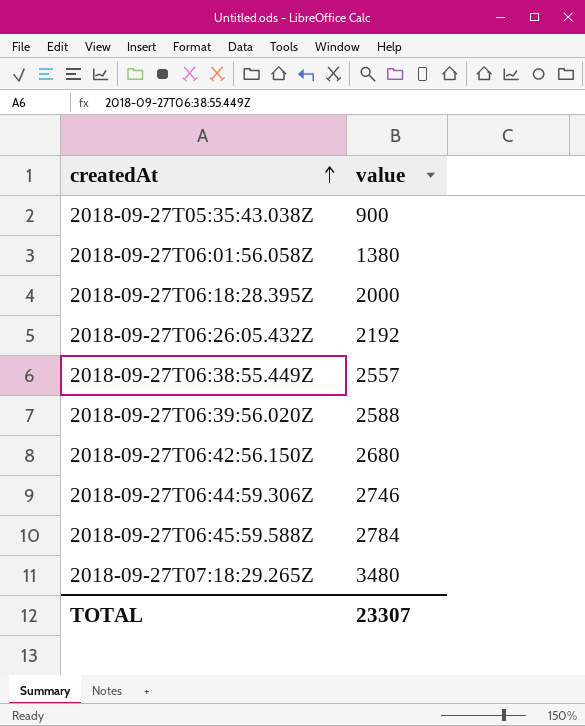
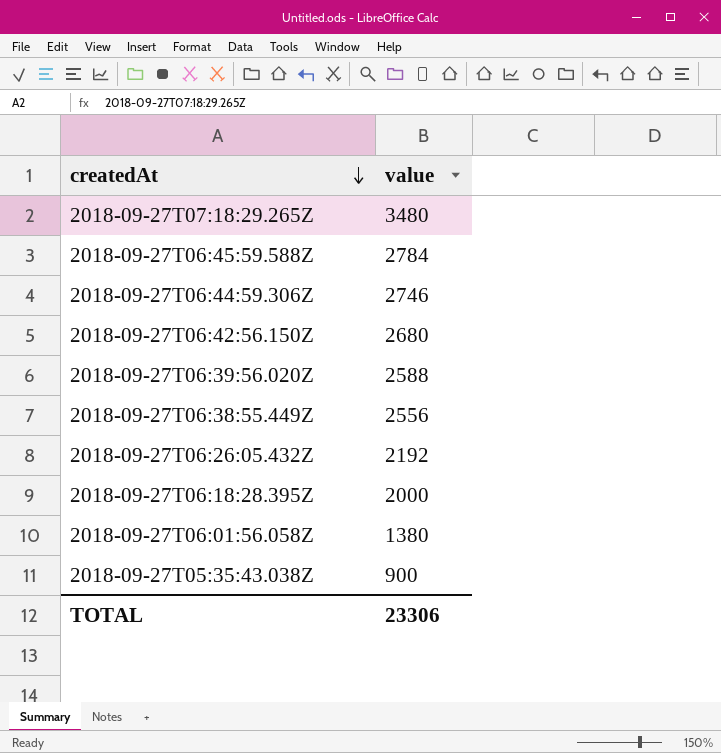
row order: createdAt ascending -> createdAt descending
2018-09-27T06:38:55.449Z | value: 2557 -> 2556
TOTAL | value: 23307 -> 23306

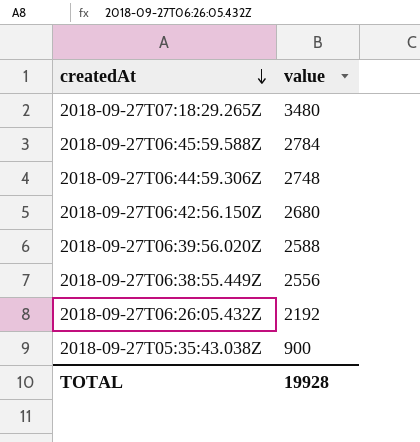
row 2018-09-27T06:18:28.395Z: 2000 -> none
row 2018-09-27T06:01:56.058Z: 1380 -> none
2018-09-27T06:44:59.306Z | value: 2746 -> 2748
TOTAL | value: 23306 -> 19928

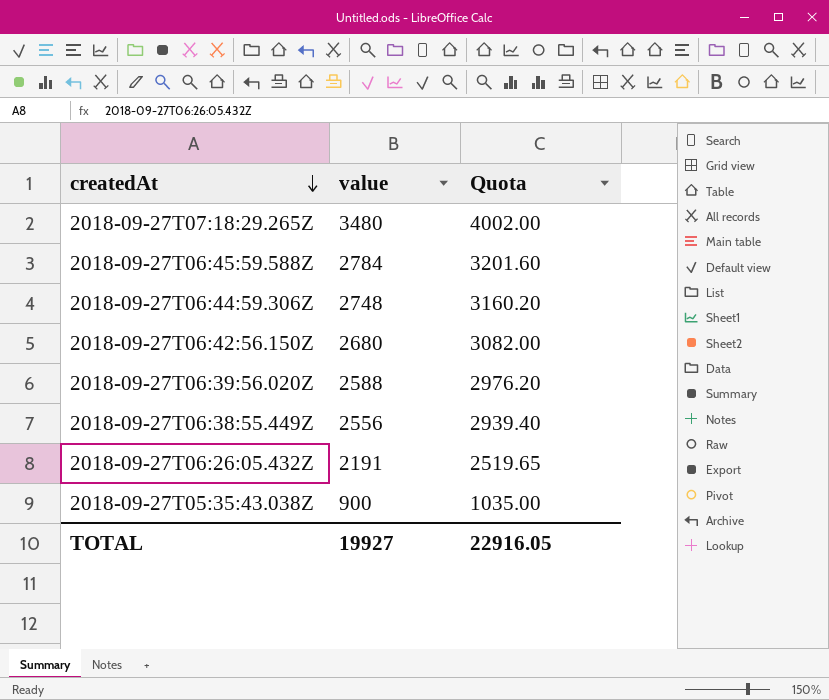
column Quota | formula: none -> [value] * 1.15
2018-09-27T06:26:05.432Z | value: 2192 -> 2191
TOTAL | value: 19928 -> 19927

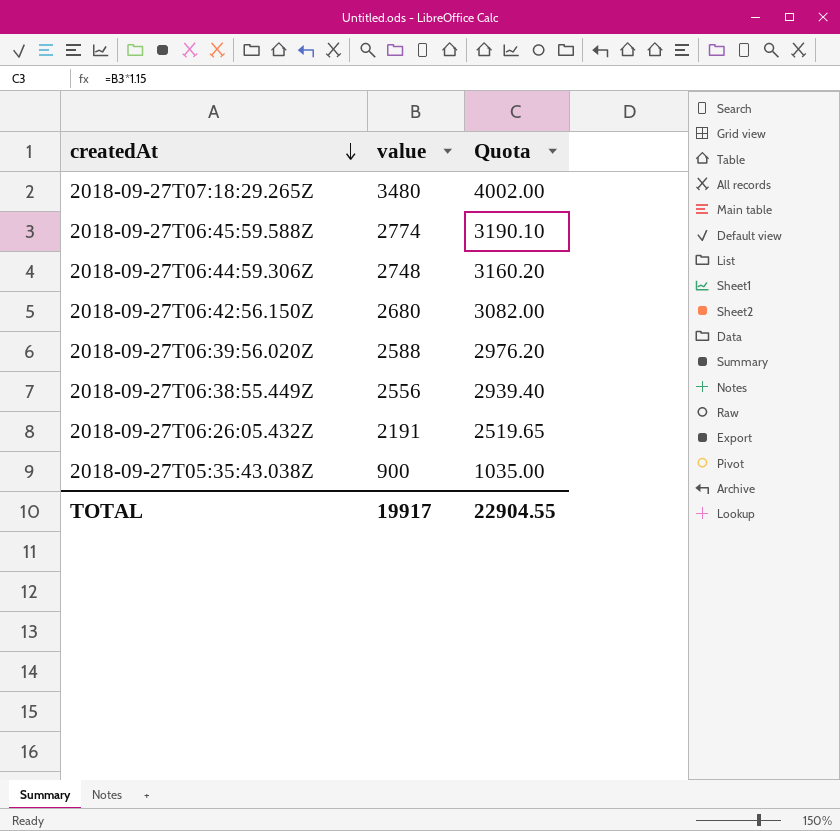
2018-09-27T06:45:59.588Z | value: 2784 -> 2774
2018-09-27T06:45:59.588Z | Quota: 3201.60 -> 3190.10
TOTAL | value: 19927 -> 19917
TOTAL | Quota: 22916.05 -> 22904.55

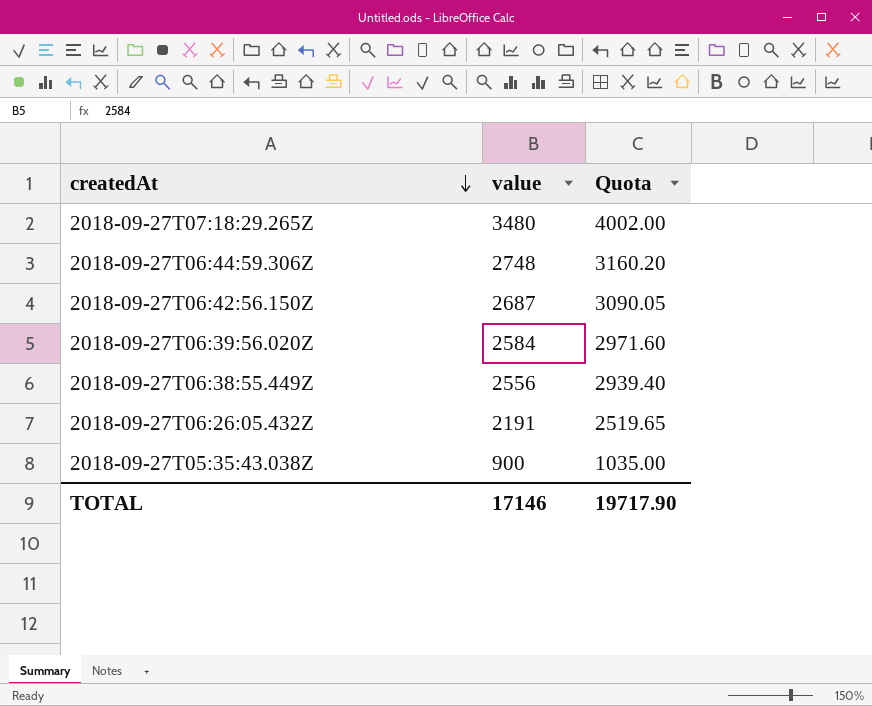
row 2018-09-27T06:45:59.588Z: 2774 | 3190.10 -> none
2018-09-27T06:42:56.150Z | value: 2680 -> 2687
2018-09-27T06:42:56.150Z | Quota: 3082.00 -> 3090.05
2018-09-27T06:39:56.020Z | value: 2588 -> 2584
2018-09-27T06:39:56.020Z | Quota: 2976.20 -> 2971.60
TOTAL | value: 19917 -> 17146
TOTAL | Quota: 22904.55 -> 19717.90

